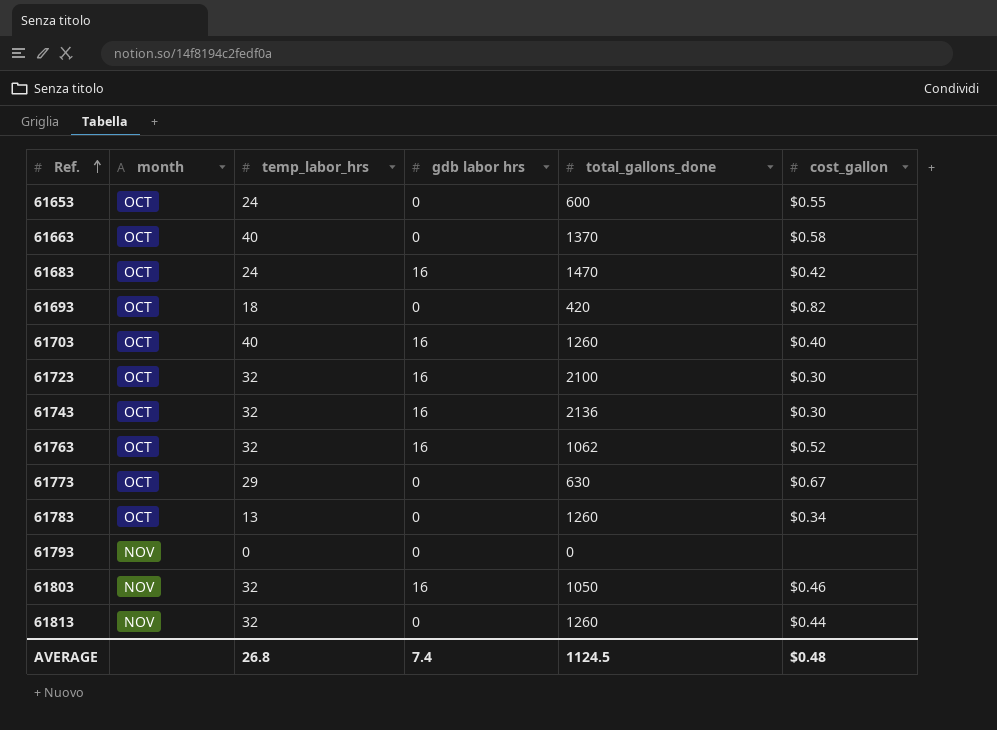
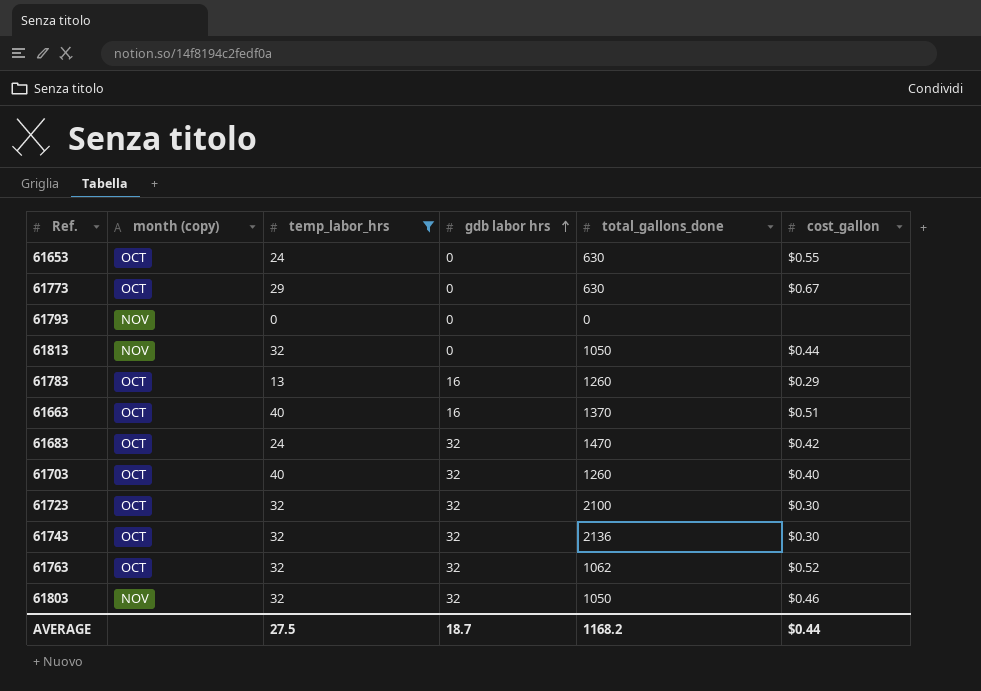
filter: none -> temp_labor_hrs != 18
row order: Ref. ascending -> gdb labor hrs ascending
column name: month -> month (copy)
61653 | total_gallons_done: 600 -> 630
61813 | total_gallons_done: 1260 -> 1050
61783 | gdb labor hrs: 0 -> 16
61783 | cost_gallon: $0.34 -> $0.29
61663 | gdb labor hrs: 0 -> 16
61663 | cost_gallon: $0.58 -> $0.51
61683 | gdb labor hrs: 16 -> 32
61703 | gdb labor hrs: 16 -> 32
61723 | gdb labor hrs: 16 -> 32
61743 | gdb labor hrs: 16 -> 32
61763 | gdb labor hrs: 16 -> 32
61803 | gdb labor hrs: 16 -> 32
AVERAGE | temp_labor_hrs: 26.8 -> 27.5
AVERAGE | gdb labor hrs: 7.4 -> 18.7
AVERAGE | total_gallons_done: 1124.5 -> 1168.2
AVERAGE | cost_gallon: $0.48 -> $0.44

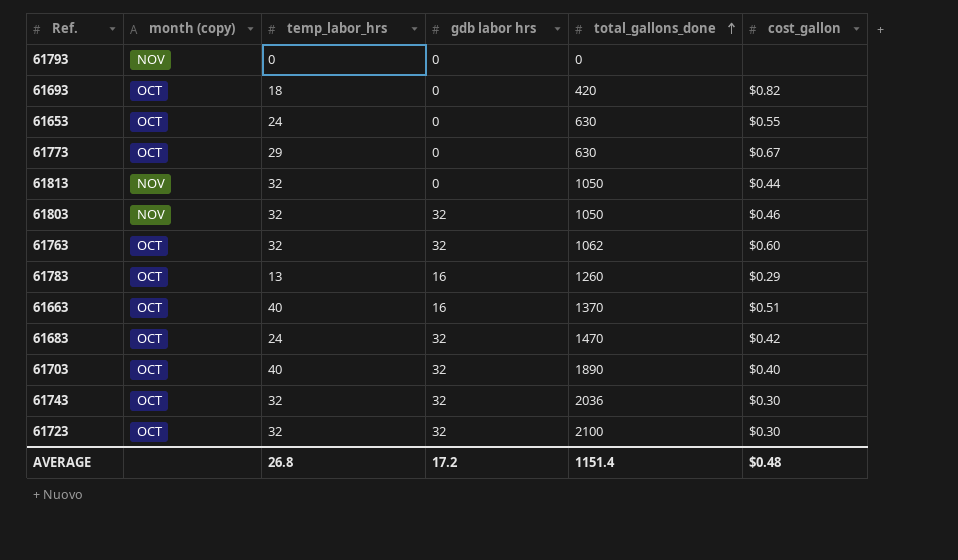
filter: temp_labor_hrs != 18 -> none
row order: gdb labor hrs ascending -> total_gallons_done ascending
61763 | cost_gallon: $0.52 -> $0.60
61703 | total_gallons_done: 1260 -> 1890
61743 | total_gallons_done: 2136 -> 2036
AVERAGE | temp_labor_hrs: 27.5 -> 26.8
AVERAGE | gdb labor hrs: 18.7 -> 17.2
AVERAGE | total_gallons_done: 1168.2 -> 1151.4
AVERAGE | cost_gallon: $0.44 -> $0.48

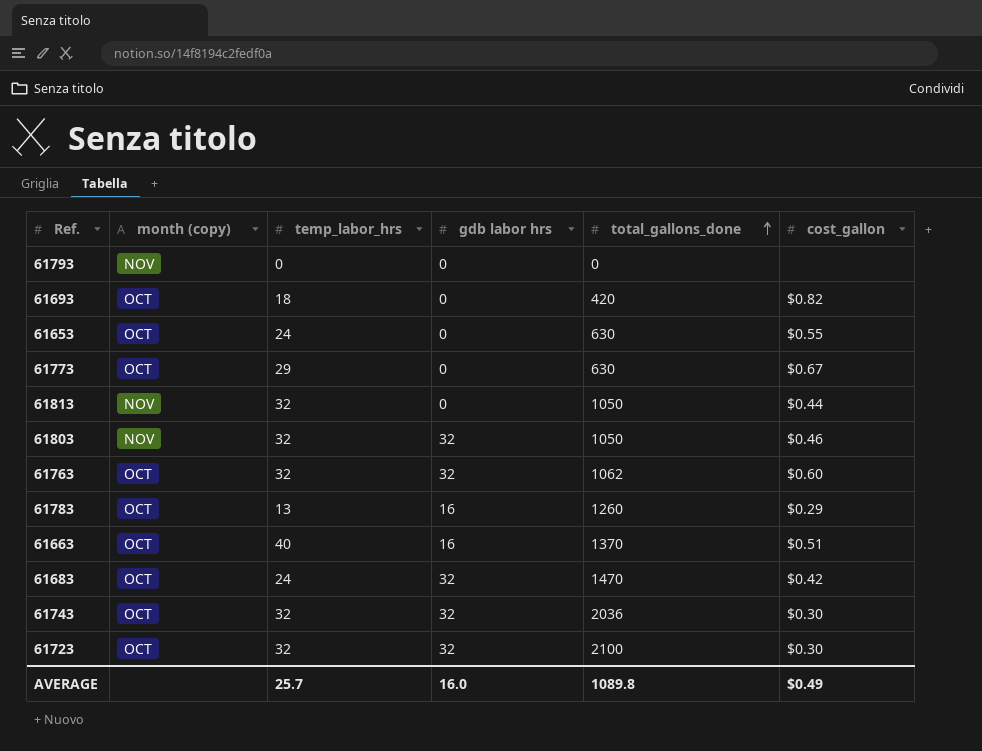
row 61703: OCT | 40 | 32 | 1890 | $0.40 -> none
AVERAGE | temp_labor_hrs: 26.8 -> 25.7
AVERAGE | gdb labor hrs: 17.2 -> 16.0
AVERAGE | total_gallons_done: 1151.4 -> 1089.8
AVERAGE | cost_gallon: $0.48 -> $0.49

